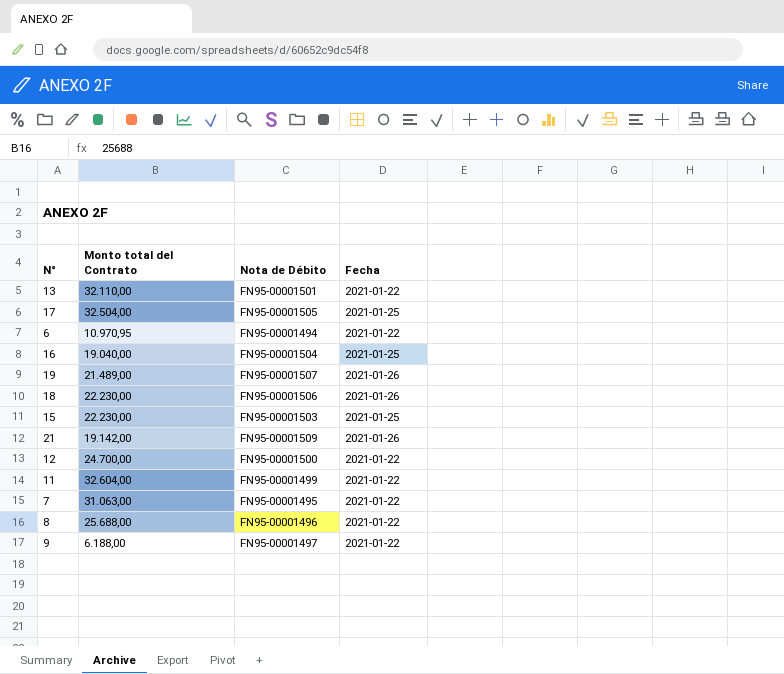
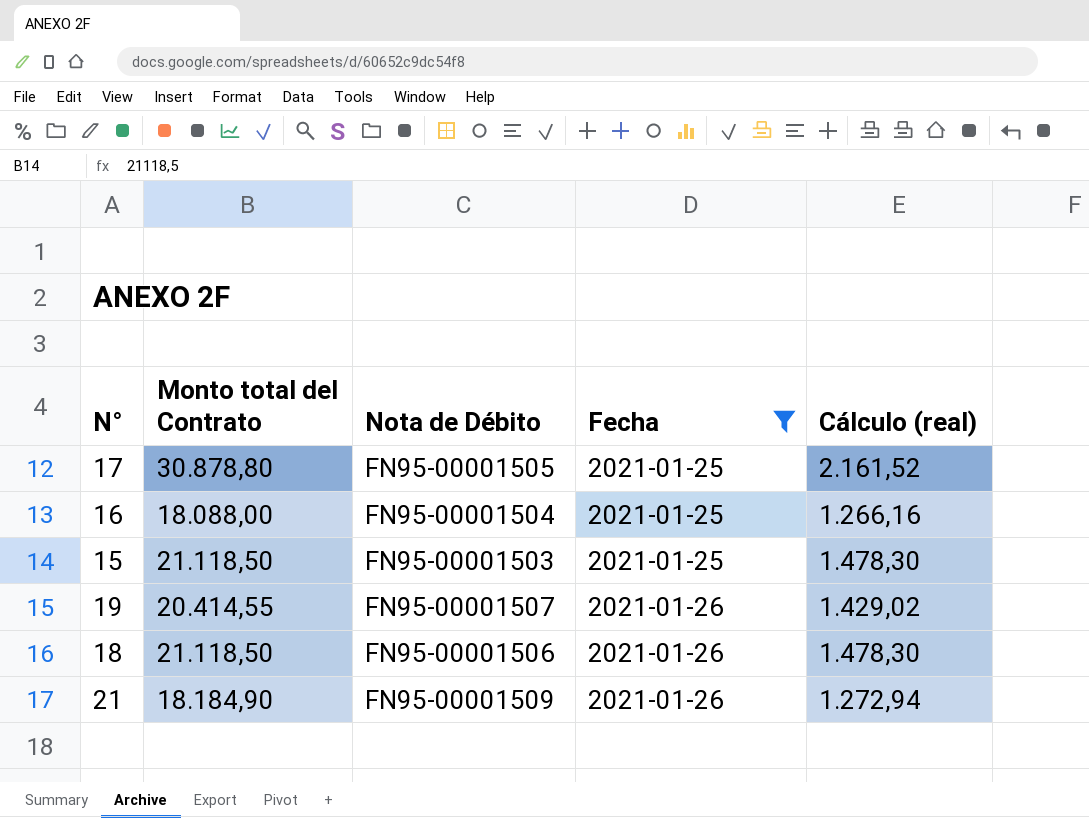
filter: none -> Fecha != 2021-01-22
row order: none -> Fecha ascending
column Cálculo (real) | formula: none -> [Monto total del Contrato] * 0,07
17 | Monto total del Contrato: 32.504,00 -> 30.878,80
16 | Monto total del Contrato: 19.040,00 -> 18.088,00
15 | Monto total del Contrato: 22.230,00 -> 21.118,50
19 | Monto total del Contrato: 21.489,00 -> 20.414,55
18 | Monto total del Contrato: 22.230,00 -> 21.118,50
21 | Monto total del Contrato: 19.142,00 -> 18.184,90

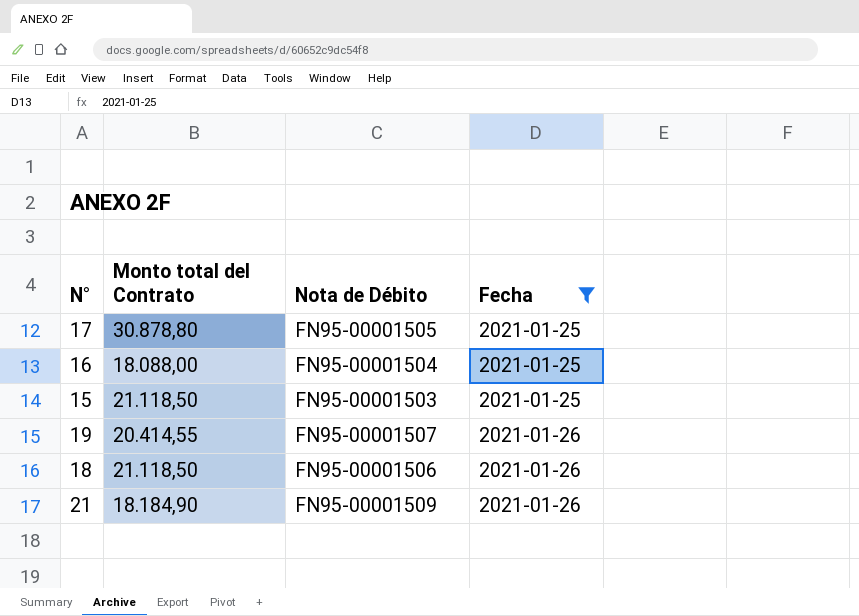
column Cálculo (real) | formula: [Monto total del Contrato] * 0,07 -> none

